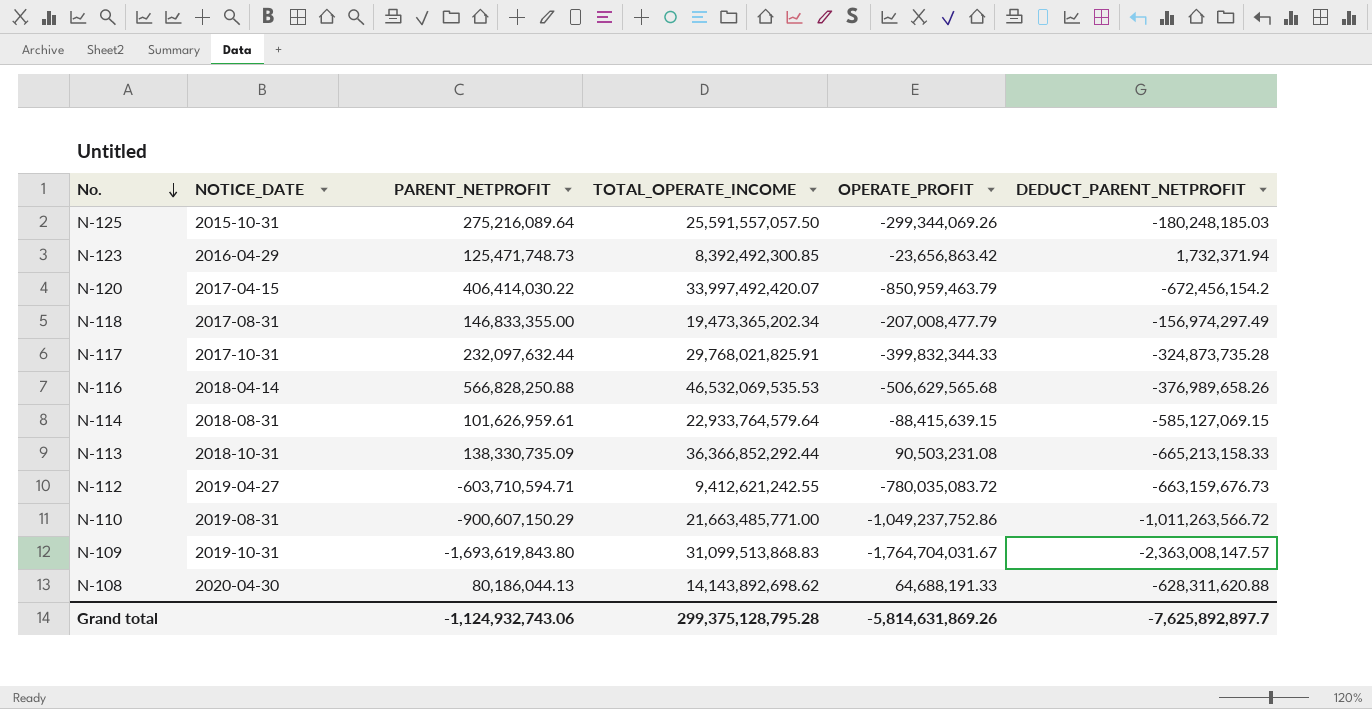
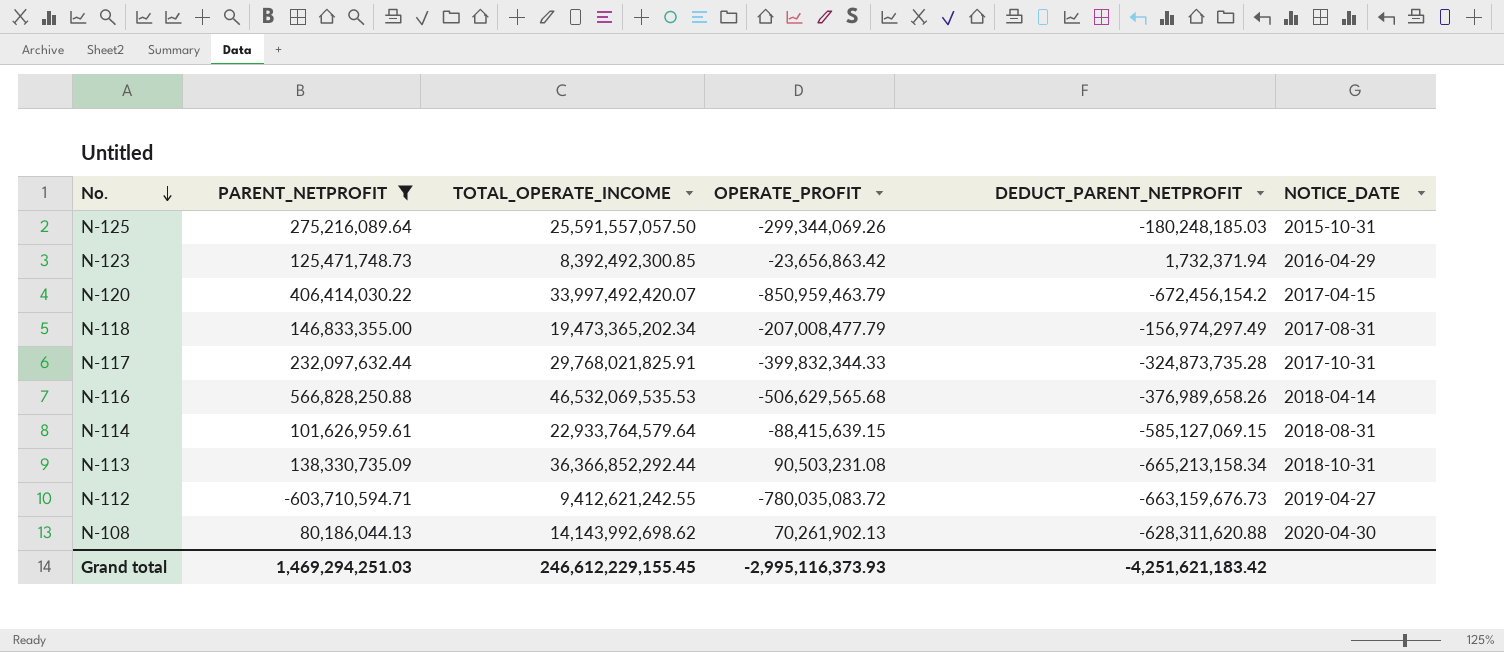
filter: none -> PARENT_NETPROFIT >= -603,710,594.71
column NOTICE_DATE | position: 2 -> 6
N-113 | DEDUCT_PARENT_NETPROFIT: -665,213,158.33 -> -665,213,158.34
N-108 | TOTAL_OPERATE_INCOME: 14,143,892,698.62 -> 14,143,992,698.62
N-108 | OPERATE_PROFIT: 64,688,191.33 -> 70,261,902.13
Grand total | PARENT_NETPROFIT: -1,124,932,743.06 -> 1,469,294,251.03
Grand total | TOTAL_OPERATE_INCOME: 299,375,128,795.28 -> 246,612,229,155.45
Grand total | OPERATE_PROFIT: -5,814,631,869.26 -> -2,995,116,373.93
Grand total | DEDUCT_PARENT_NETPROFIT: -7,625,892,897.7 -> -4,251,621,183.42

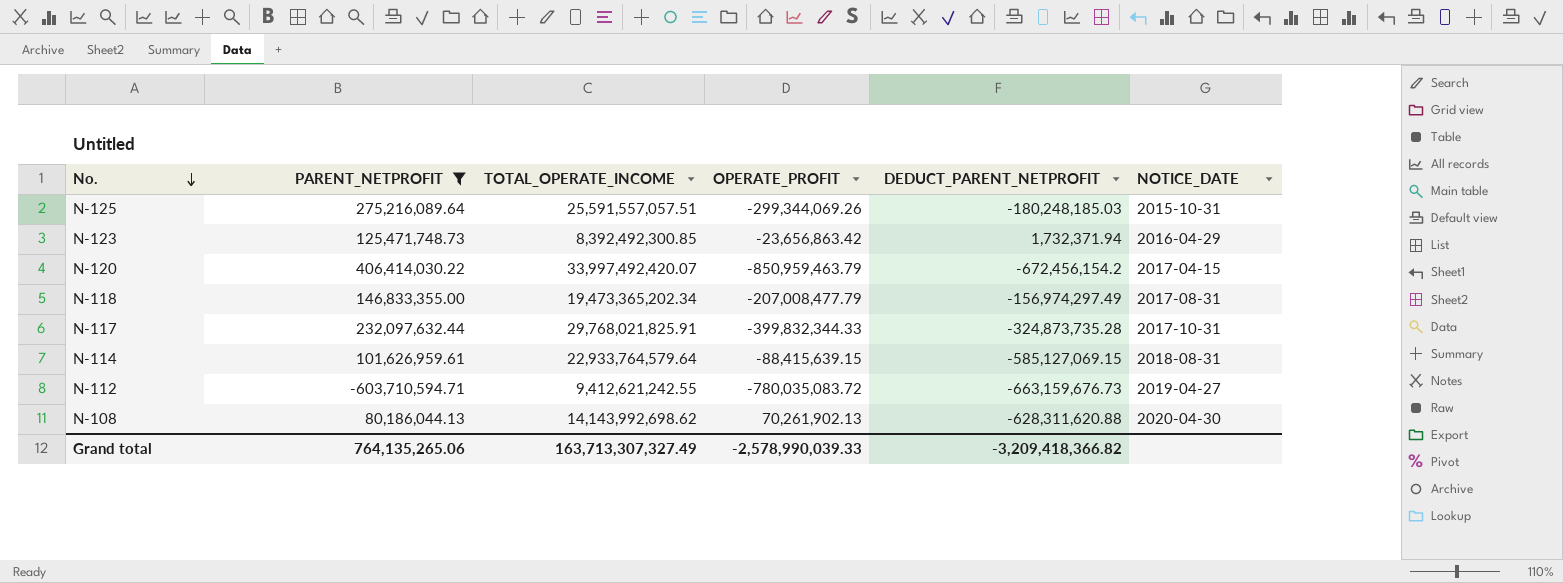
row N-116: 566,828,250.88 | 46,532,069,535.53 | -506,629,565.68 | -376,989,658.26 | 2018-04-14 -> none
row N-113: 138,330,735.09 | 36,366,852,292.44 | 90,503,231.08 | -665,213,158.34 | 2018-10-31 -> none
N-125 | TOTAL_OPERATE_INCOME: 25,591,557,057.50 -> 25,591,557,057.51
Grand total | PARENT_NETPROFIT: 1,469,294,251.03 -> 764,135,265.06
Grand total | TOTAL_OPERATE_INCOME: 246,612,229,155.45 -> 163,713,307,327.49
Grand total | OPERATE_PROFIT: -2,995,116,373.93 -> -2,578,990,039.33
Grand total | DEDUCT_PARENT_NETPROFIT: -4,251,621,183.42 -> -3,209,418,366.82

